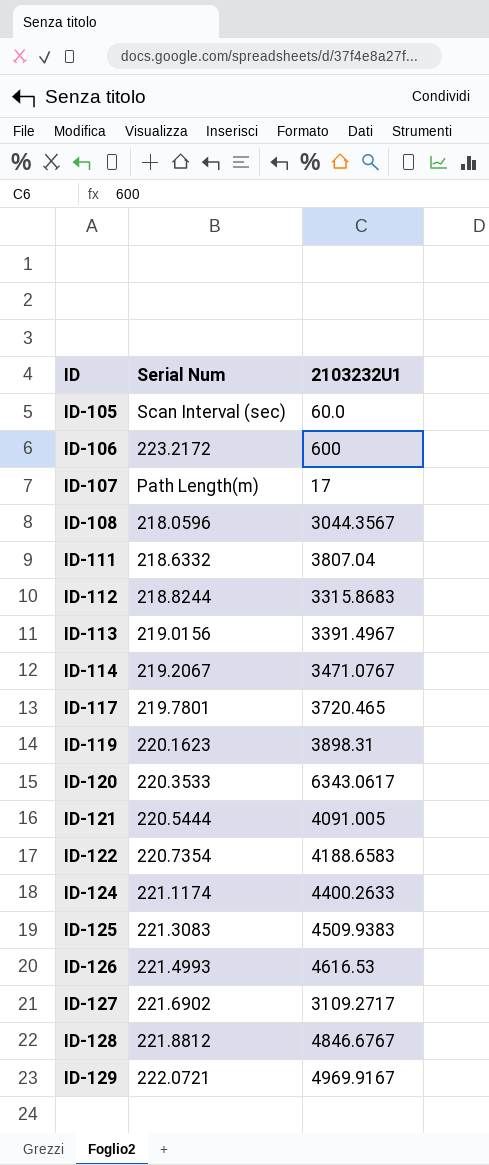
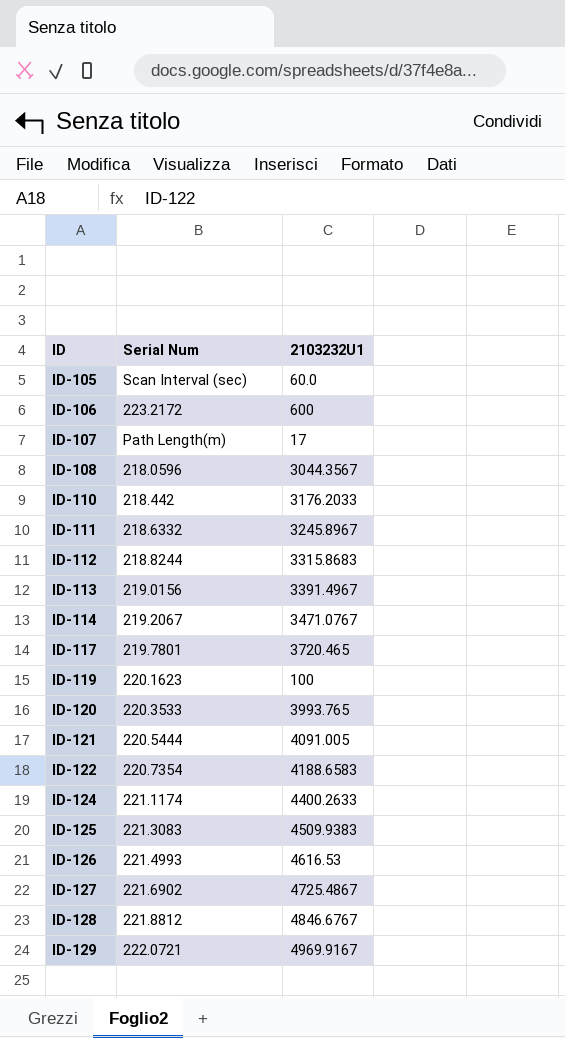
row ID-110: none -> 218.442 | 3176.2033
ID-111 | 2103232U1: 3807.04 -> 3245.8967
ID-119 | 2103232U1: 3898.31 -> 100
ID-120 | 2103232U1: 6343.0617 -> 3993.765
ID-127 | 2103232U1: 3109.2717 -> 4725.4867

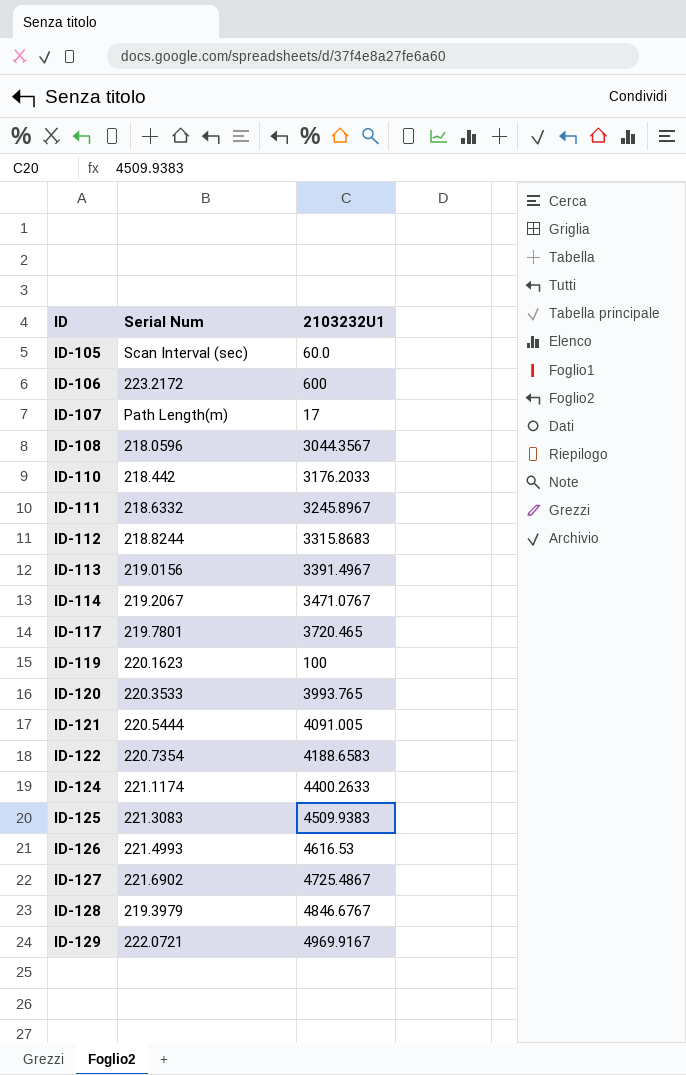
ID-128 | Serial Num: 221.8812 -> 219.3979

